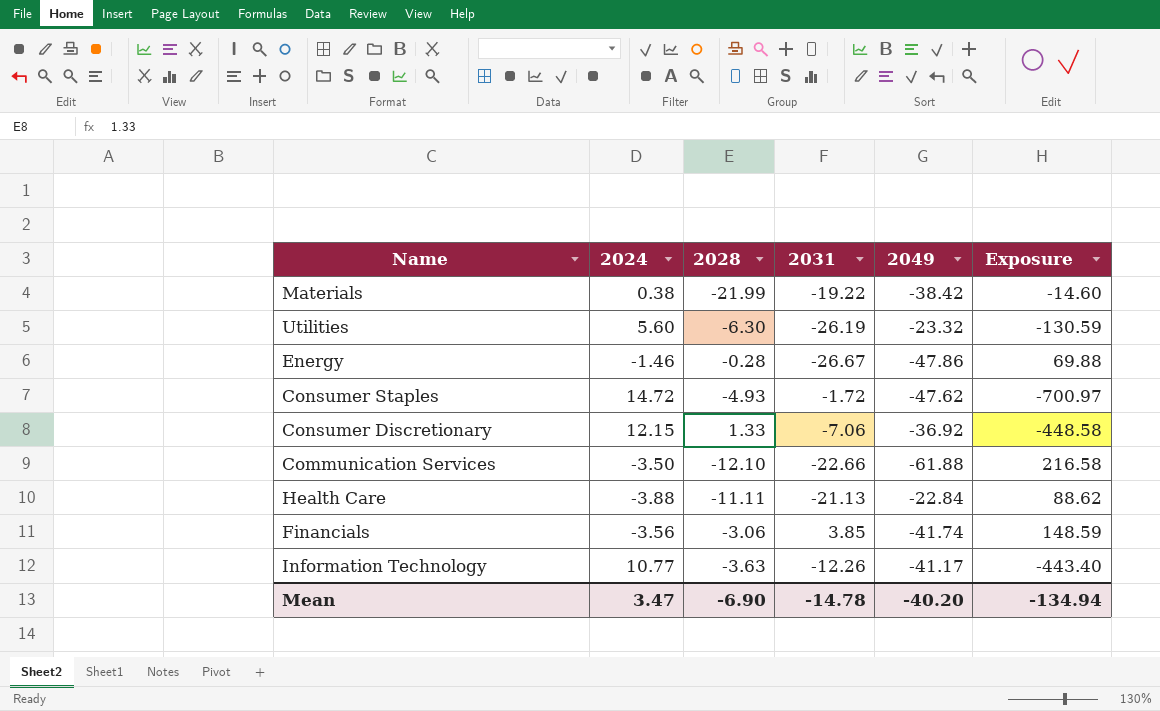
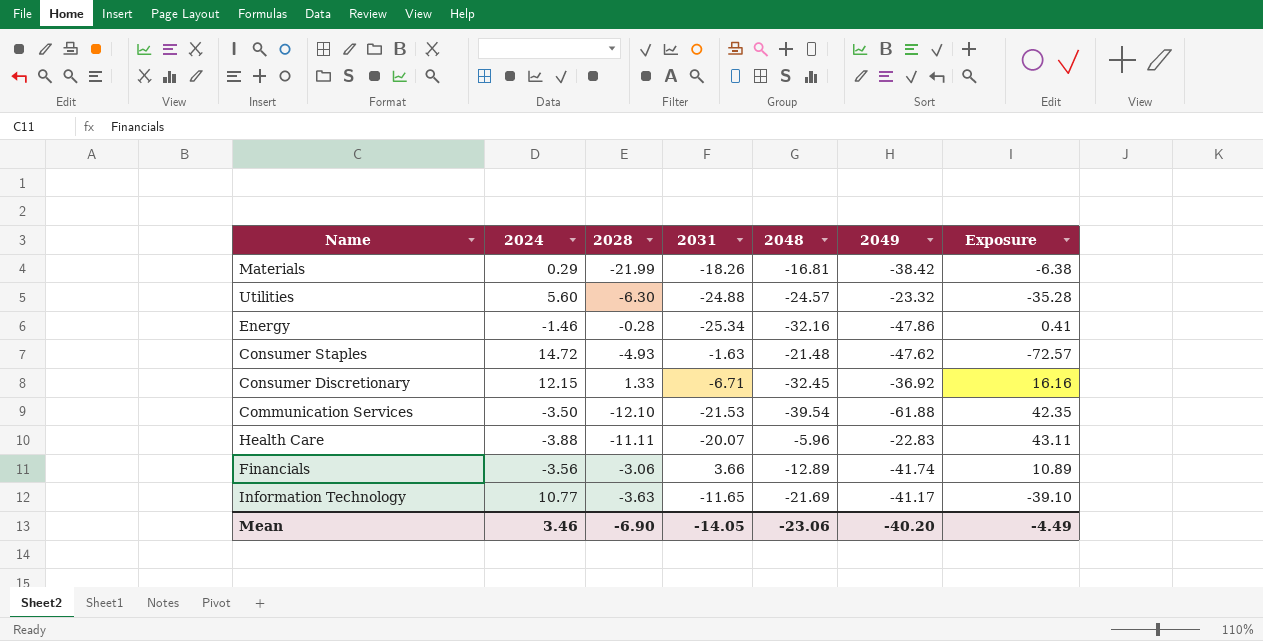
column 2048 | position: none -> 5
column Exposure | formula: [2024] * [2049] -> [2024] * [2028]
Materials | 2024: 0.38 -> 0.29
Materials | 2031: -19.22 -> -18.26
Utilities | 2031: -26.19 -> -24.88
Energy | 2031: -26.67 -> -25.34
Consumer Staples | 2031: -1.72 -> -1.63
Consumer Discretionary | 2031: -7.06 -> -6.71
Communication Services | 2031: -22.66 -> -21.53
Health Care | 2031: -21.13 -> -20.07
Health Care | 2049: -22.84 -> -22.83
Financials | 2031: 3.85 -> 3.66
Information Technology | 2031: -12.26 -> -11.65
Mean | 2024: 3.47 -> 3.46
Mean | 2031: -14.78 -> -14.05
Mean | Exposure: -134.94 -> -4.49

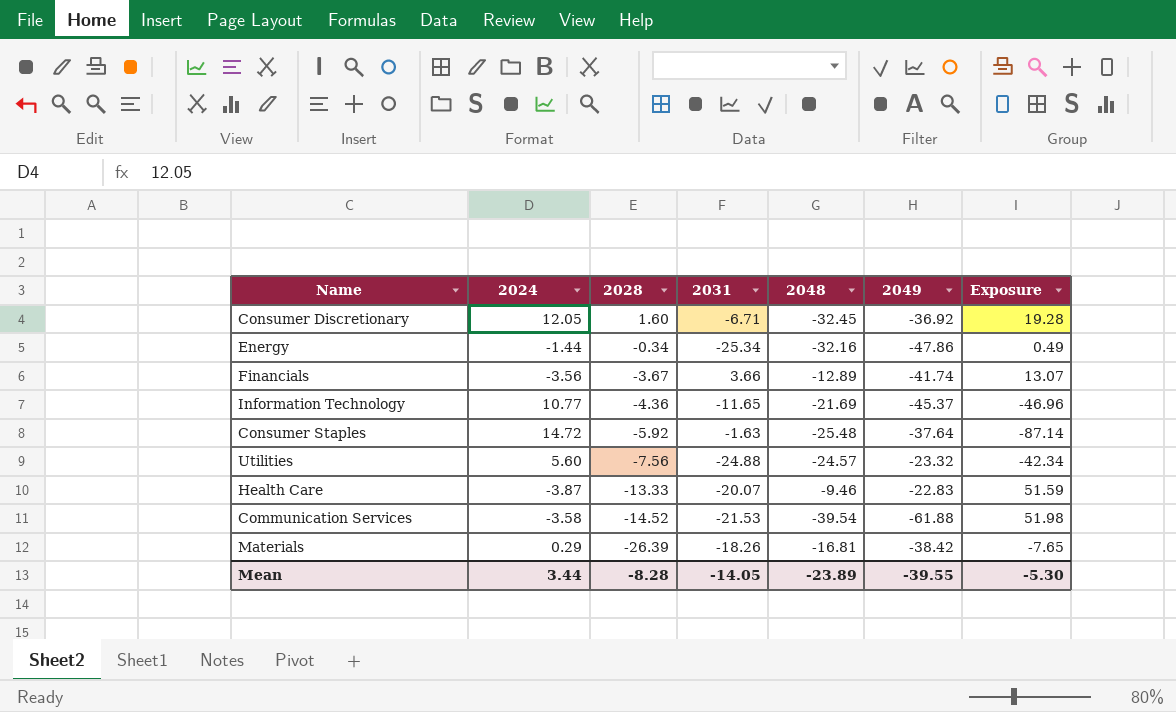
row order: none -> 2028 descending
Consumer Discretionary | 2024: 12.15 -> 12.05
Consumer Discretionary | 2028: 1.33 -> 1.60
Consumer Discretionary | Exposure: 16.16 -> 19.28
Energy | 2024: -1.46 -> -1.44
Energy | 2028: -0.28 -> -0.34
Energy | Exposure: 0.41 -> 0.49
Financials | 2028: -3.06 -> -3.67
Financials | Exposure: 10.89 -> 13.07
Information Technology | 2028: -3.63 -> -4.36
Information Technology | 2049: -41.17 -> -45.37
Information Technology | Exposure: -39.10 -> -46.96
Consumer Staples | 2028: -4.93 -> -5.92
Consumer Staples | 2048: -21.48 -> -25.48
Consumer Staples | 2049: -47.62 -> -37.64
Consumer Staples | Exposure: -72.57 -> -87.14
Utilities | 2028: -6.30 -> -7.56
Utilities | Exposure: -35.28 -> -42.34
Health Care | 2024: -3.88 -> -3.87
Health Care | 2028: -11.11 -> -13.33
Health Care | 2048: -5.96 -> -9.46
Health Care | Exposure: 43.11 -> 51.59
Communication Services | 2024: -3.50 -> -3.58
Communication Services | 2028: -12.10 -> -14.52
Communication Services | Exposure: 42.35 -> 51.98
Materials | 2028: -21.99 -> -26.39
Materials | Exposure: -6.38 -> -7.65
Mean | 2024: 3.46 -> 3.44
Mean | 2028: -6.90 -> -8.28
Mean | 2048: -23.06 -> -23.89
Mean | 2049: -40.20 -> -39.55
Mean | Exposure: -4.49 -> -5.30

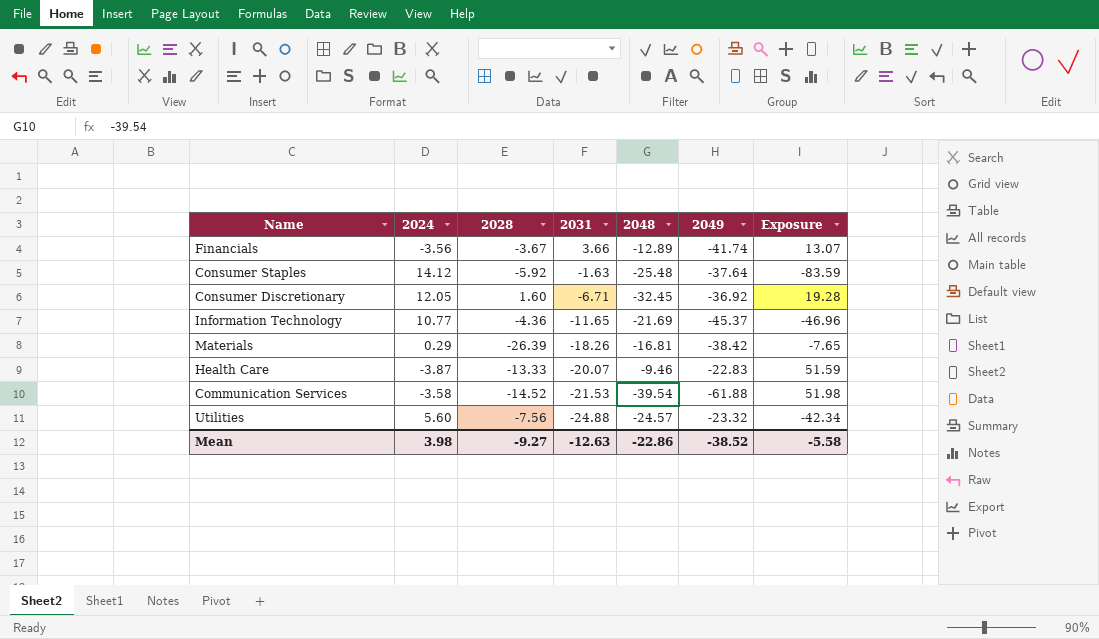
row order: 2028 descending -> 2031 descending
row Energy: -1.44 | -0.34 | -25.34 | -32.16 | -47.86 | 0.49 -> none
Consumer Staples | 2024: 14.72 -> 14.12
Consumer Staples | Exposure: -87.14 -> -83.59
Mean | 2024: 3.44 -> 3.98
Mean | 2028: -8.28 -> -9.27
Mean | 2031: -14.05 -> -12.63
Mean | 2048: -23.89 -> -22.86
Mean | 2049: -39.55 -> -38.52
Mean | Exposure: -5.30 -> -5.58

